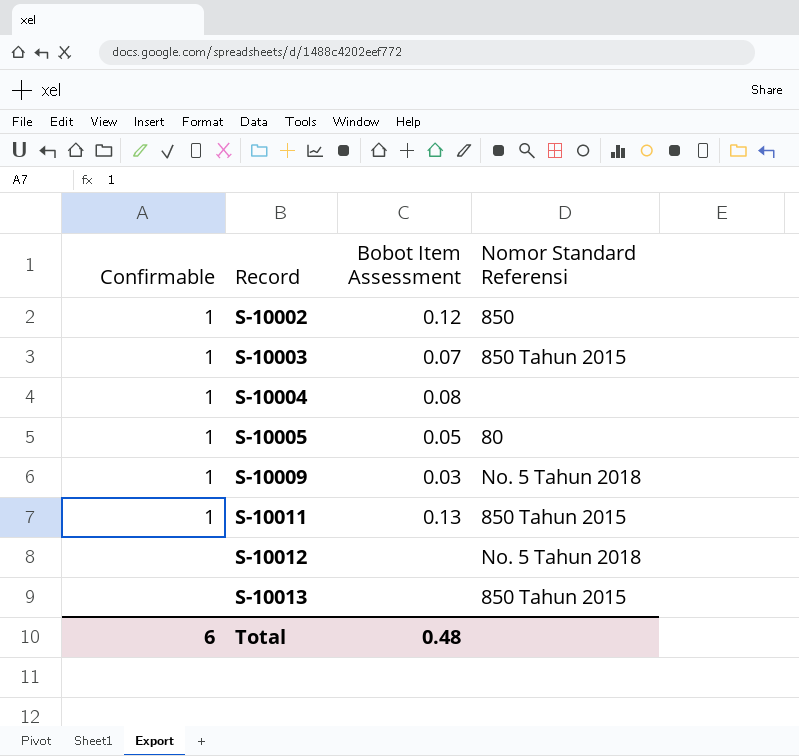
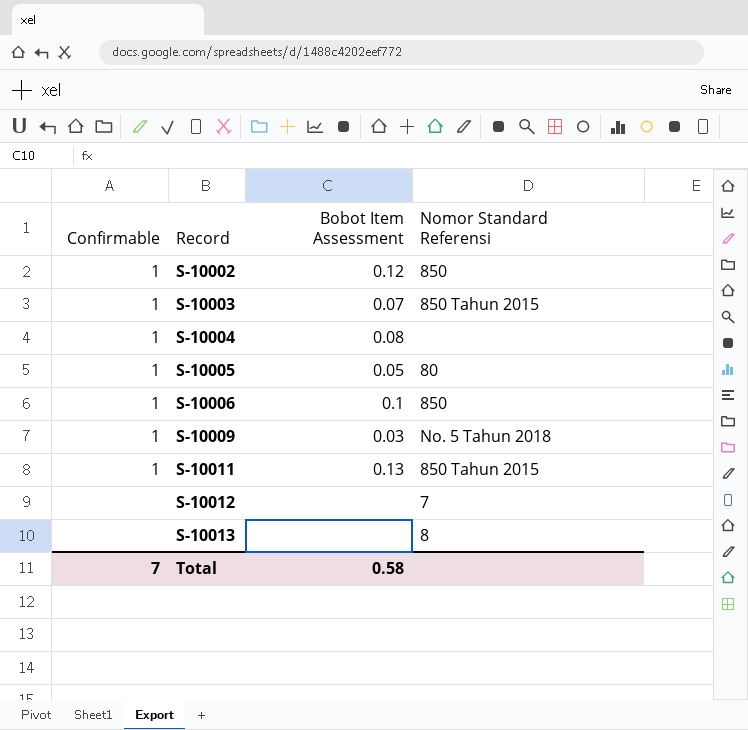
row S-10006: none -> 1 | 0.1 | 850
S-10012 | Nomor Standard Referensi: No. 5 Tahun 2018 -> 7
S-10013 | Nomor Standard Referensi: 850 Tahun 2015 -> 8
Total | Confirmable: 6 -> 7
Total | Bobot Item Assessment: 0.48 -> 0.58

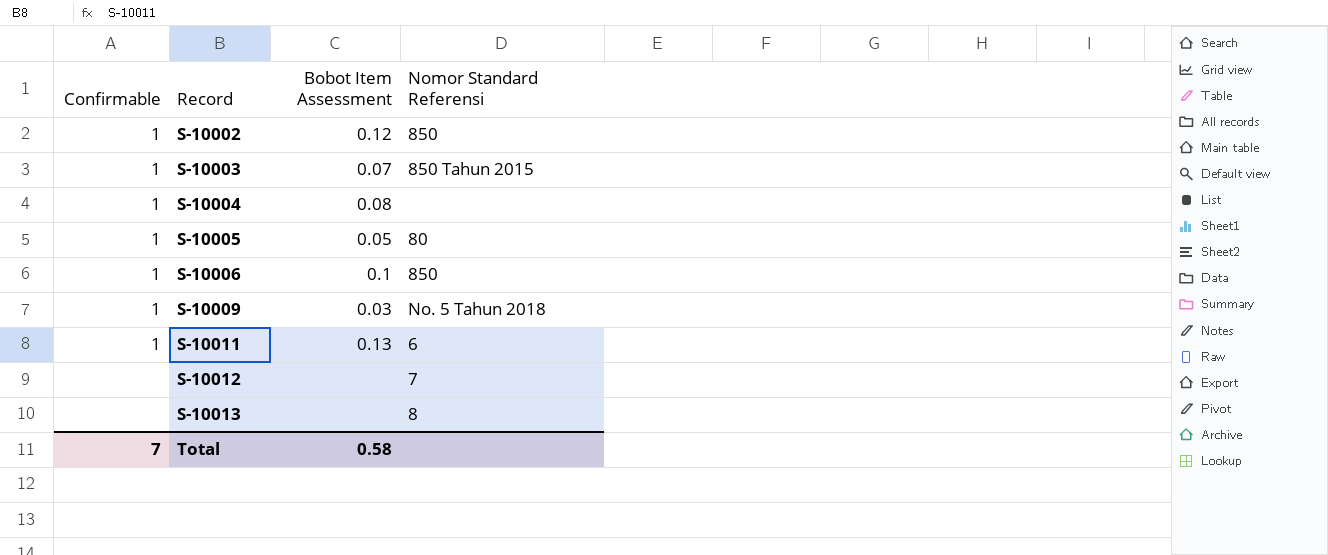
S-10011 | Nomor Standard Referensi: 850 Tahun 2015 -> 6

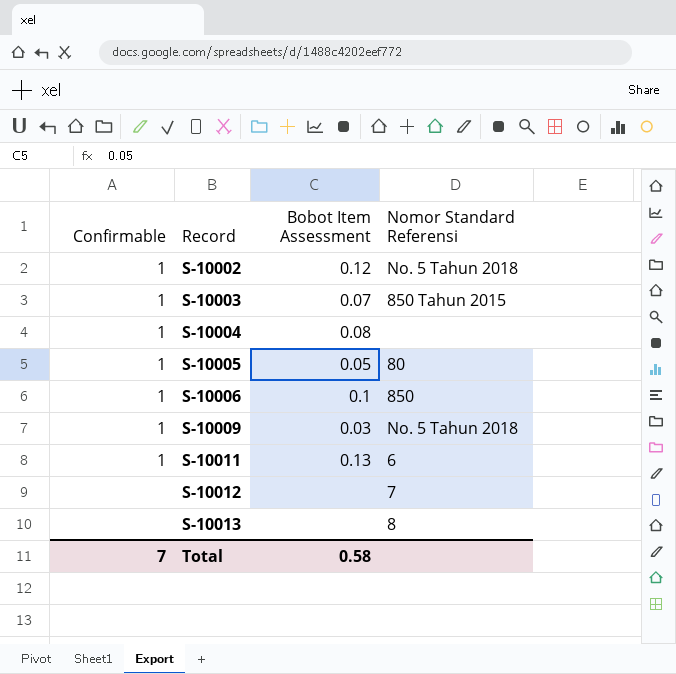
S-10002 | Nomor Standard Referensi: 850 -> No. 5 Tahun 2018

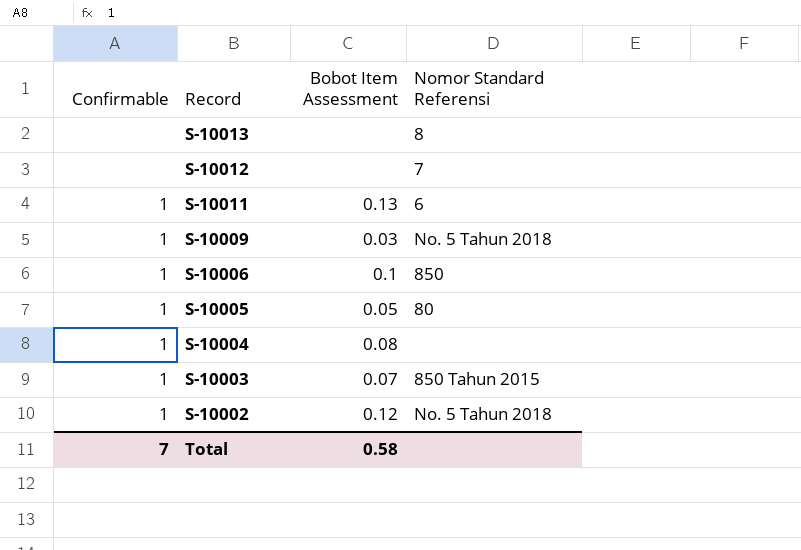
row order: Record ascending -> Record descending

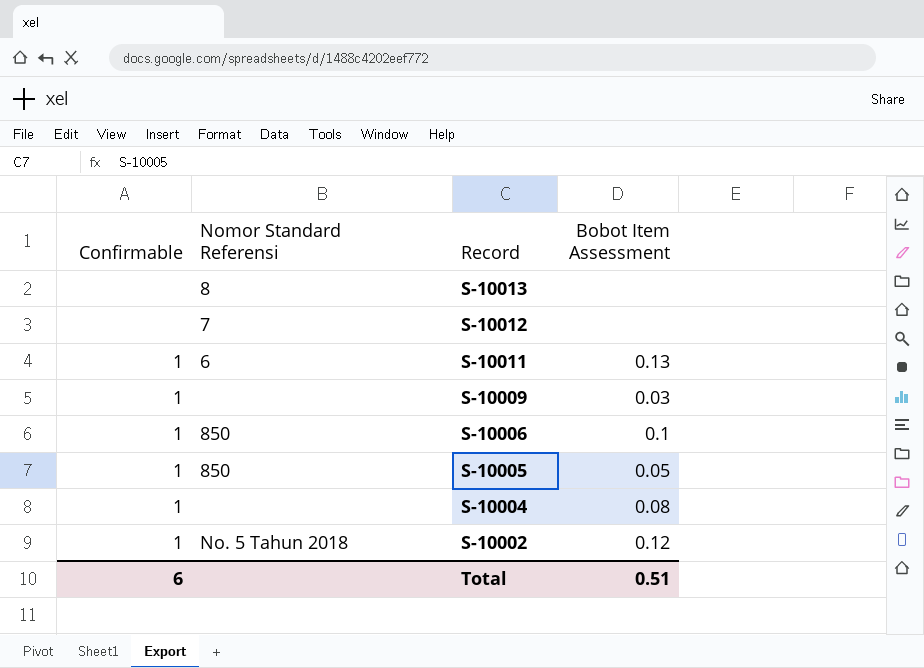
column Nomor Standard Referensi | position: 4 -> 2
row S-10003: 1 | 0.07 | 850 Tahun 2015 -> none
S-10009 | Nomor Standard Referensi: No. 5 Tahun 2018 -> none
S-10005 | Nomor Standard Referensi: 80 -> 850
Total | Confirmable: 7 -> 6
Total | Bobot Item Assessment: 0.58 -> 0.51

